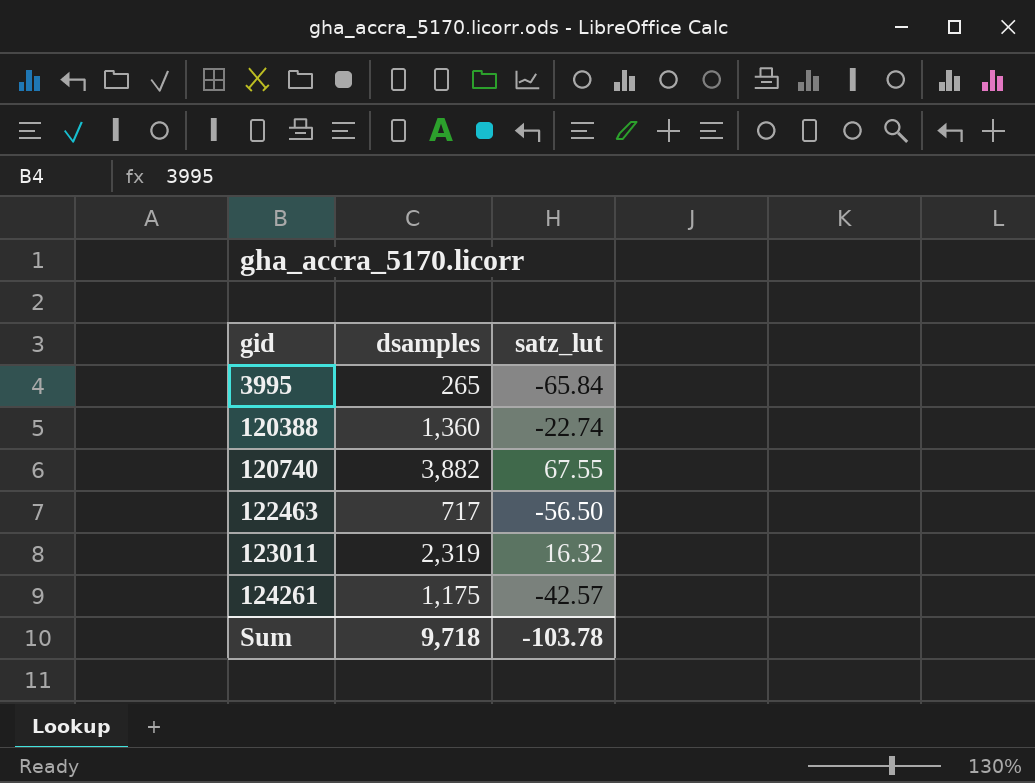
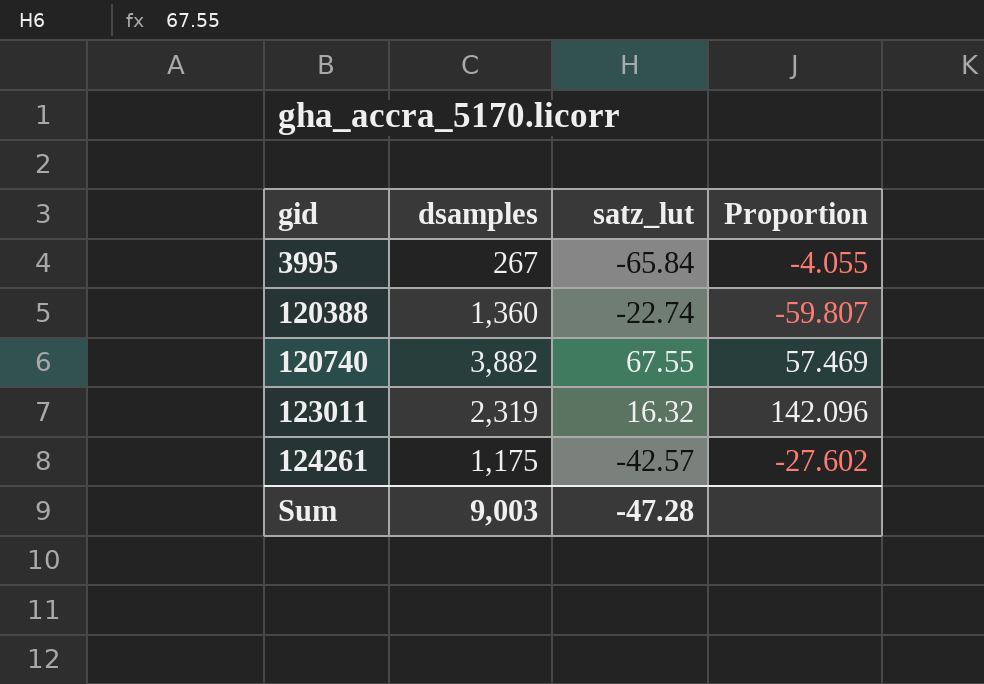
column Proportion | formula: none -> [dsamples] / [satz_lut]
row 122463: 717 | -56.50 -> none
3995 | dsamples: 265 -> 267
Sum | dsamples: 9,718 -> 9,003
Sum | satz_lut: -103.78 -> -47.28

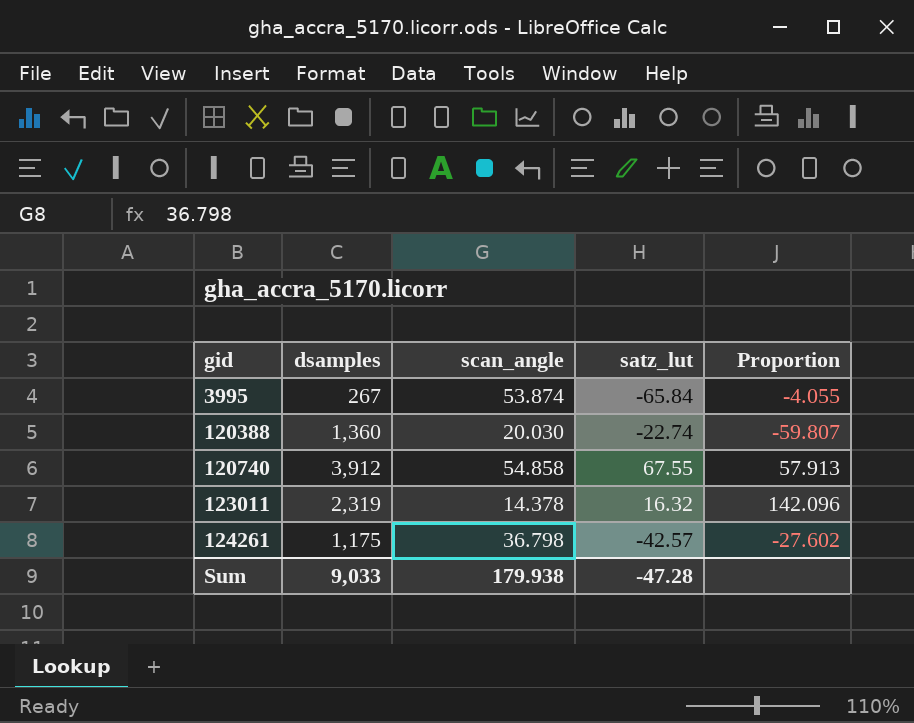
column scan_angle | position: none -> 3
120740 | dsamples: 3,882 -> 3,912
120740 | Proportion: 57.469 -> 57.913
Sum | dsamples: 9,003 -> 9,033

